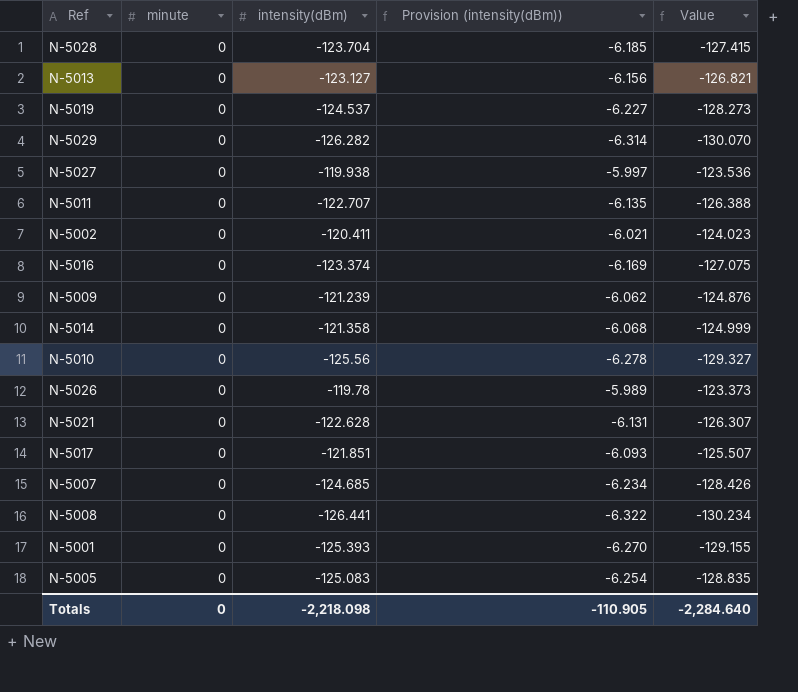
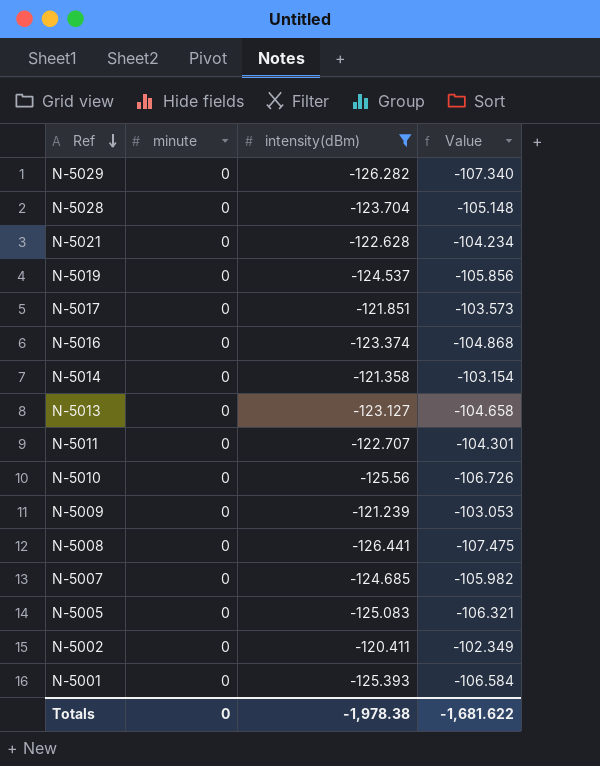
filter: none -> intensity(dBm) <= -120.411
row order: none -> Ref descending
column Provision (intensity(dBm)) | formula: [intensity(dBm)] * 0.05 -> none
column Value | formula: [intensity(dBm)] * 1.03 -> [intensity(dBm)] * 0.85
Totals | intensity(dBm): -2,218.098 -> -1,978.38
Totals | Value: -2,284.640 -> -1,681.622

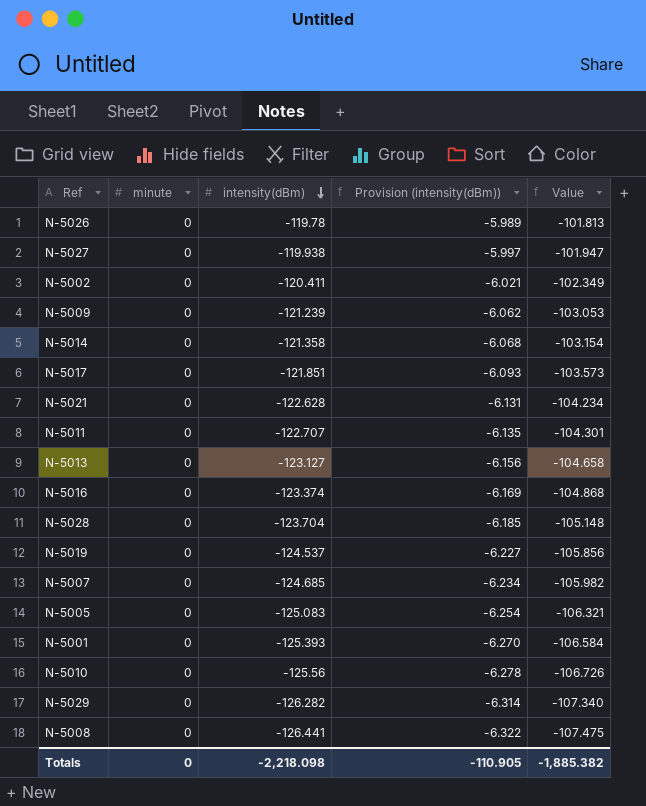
filter: intensity(dBm) <= -120.411 -> none
row order: Ref descending -> intensity(dBm) descending
column Provision (intensity(dBm)) | formula: none -> [intensity(dBm)] * 0.05
Totals | intensity(dBm): -1,978.38 -> -2,218.098
Totals | Value: -1,681.622 -> -1,885.382

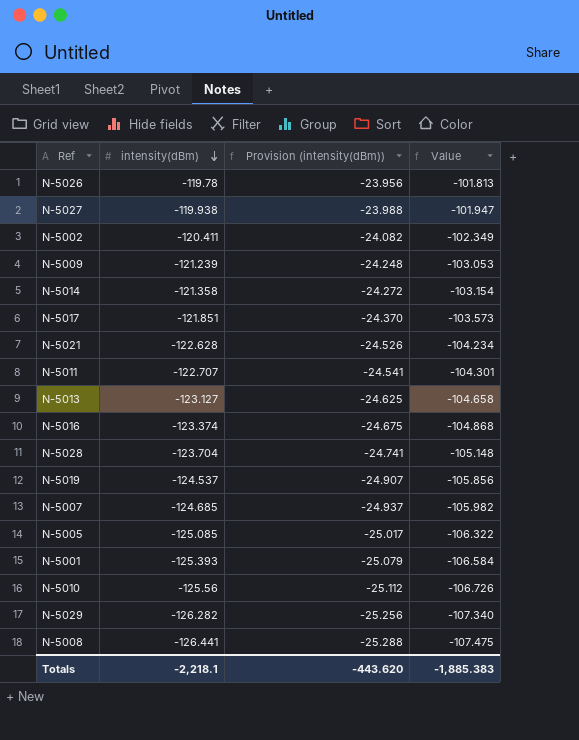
column minute | position: 2 -> none
column Provision (intensity(dBm)) | formula: [intensity(dBm)] * 0.05 -> [intensity(dBm)] * 0.2
N-5005 | intensity(dBm): -125.083 -> -125.085
N-5005 | Value: -106.321 -> -106.322
Totals | intensity(dBm): -2,218.098 -> -2,218.1
Totals | Provision (intensity(dBm)): -110.905 -> -443.620
Totals | Value: -1,885.382 -> -1,885.383

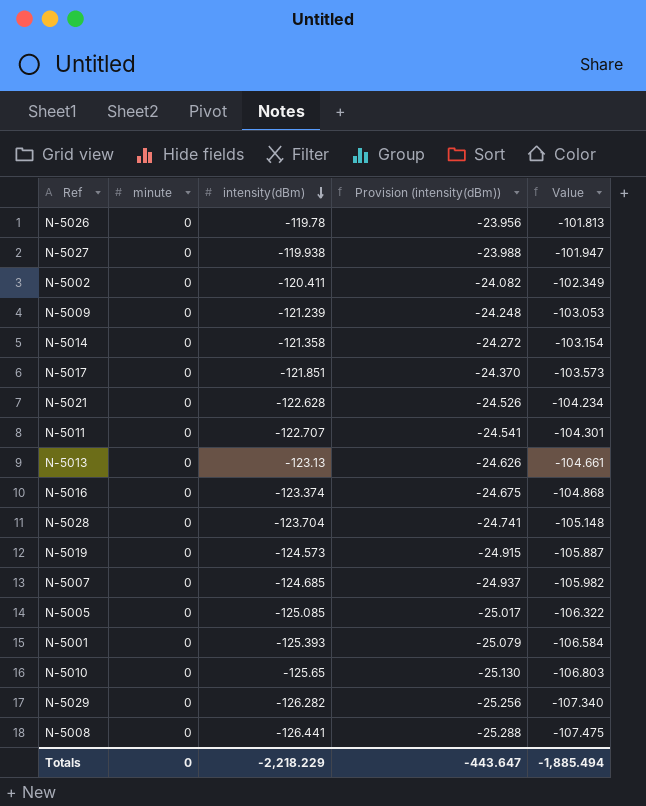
column minute | position: none -> 2
N-5013 | intensity(dBm): -123.127 -> -123.13
N-5013 | Provision (intensity(dBm)): -24.625 -> -24.626
N-5013 | Value: -104.658 -> -104.661
N-5019 | intensity(dBm): -124.537 -> -124.573
N-5019 | Provision (intensity(dBm)): -24.907 -> -24.915
N-5019 | Value: -105.856 -> -105.887
N-5010 | intensity(dBm): -125.56 -> -125.65
N-5010 | Provision (intensity(dBm)): -25.112 -> -25.130
N-5010 | Value: -106.726 -> -106.803
Totals | intensity(dBm): -2,218.1 -> -2,218.229
Totals | Provision (intensity(dBm)): -443.620 -> -443.647
Totals | Value: -1,885.383 -> -1,885.494

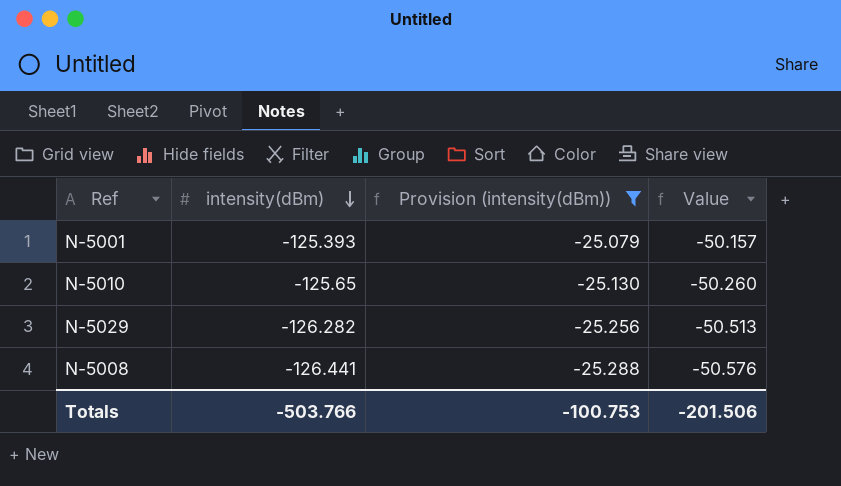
filter: none -> Provision (intensity(dBm)) <= -25.079
column minute | position: 2 -> none
column Value | formula: [intensity(dBm)] * 0.85 -> [intensity(dBm)] * 0.4
Totals | intensity(dBm): -2,218.229 -> -503.766
Totals | Provision (intensity(dBm)): -443.647 -> -100.753
Totals | Value: -1,885.494 -> -201.506

